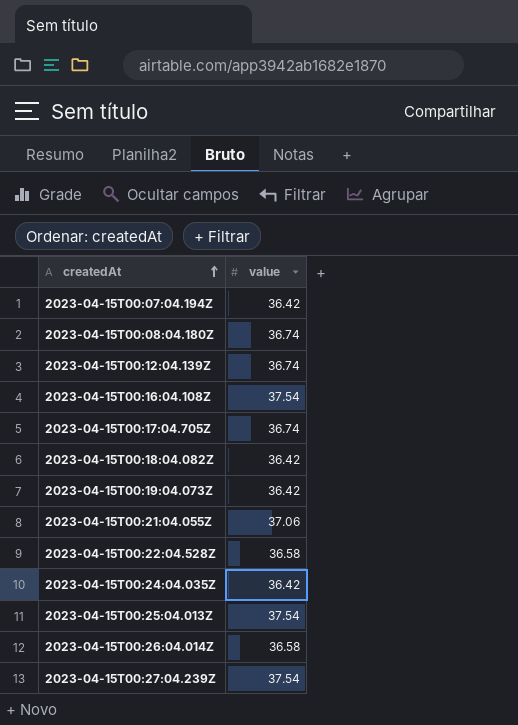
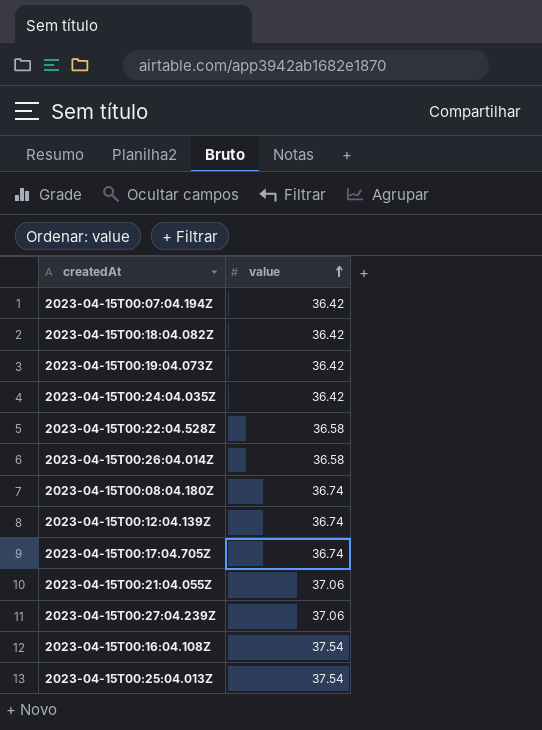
row order: createdAt ascending -> value ascending
2023-04-15T00:27:04.239Z | value: 37.54 -> 37.06

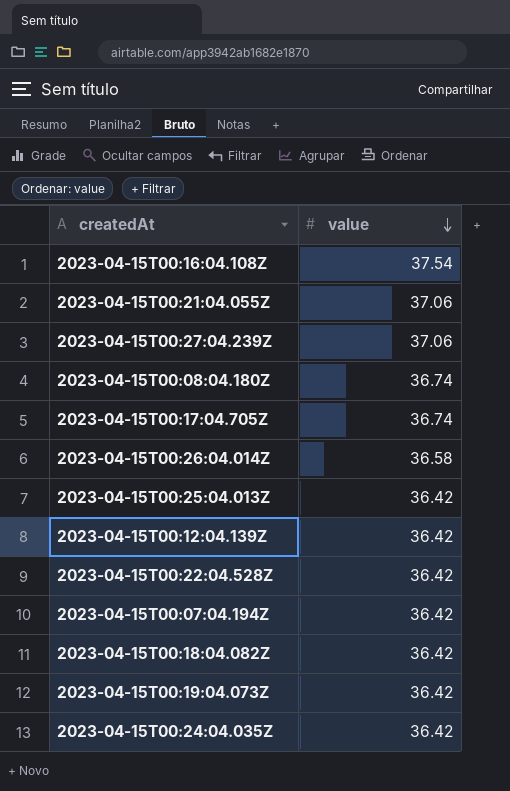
row order: value ascending -> value descending
2023-04-15T00:25:04.013Z | value: 37.54 -> 36.42
2023-04-15T00:12:04.139Z | value: 36.74 -> 36.42
2023-04-15T00:22:04.528Z | value: 36.58 -> 36.42

